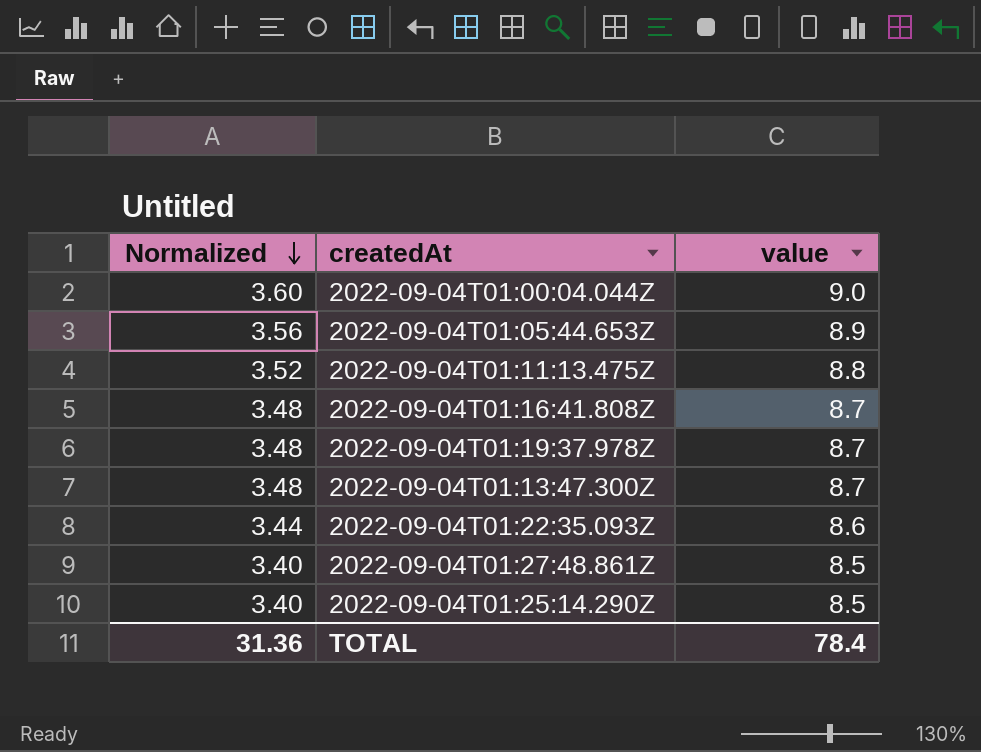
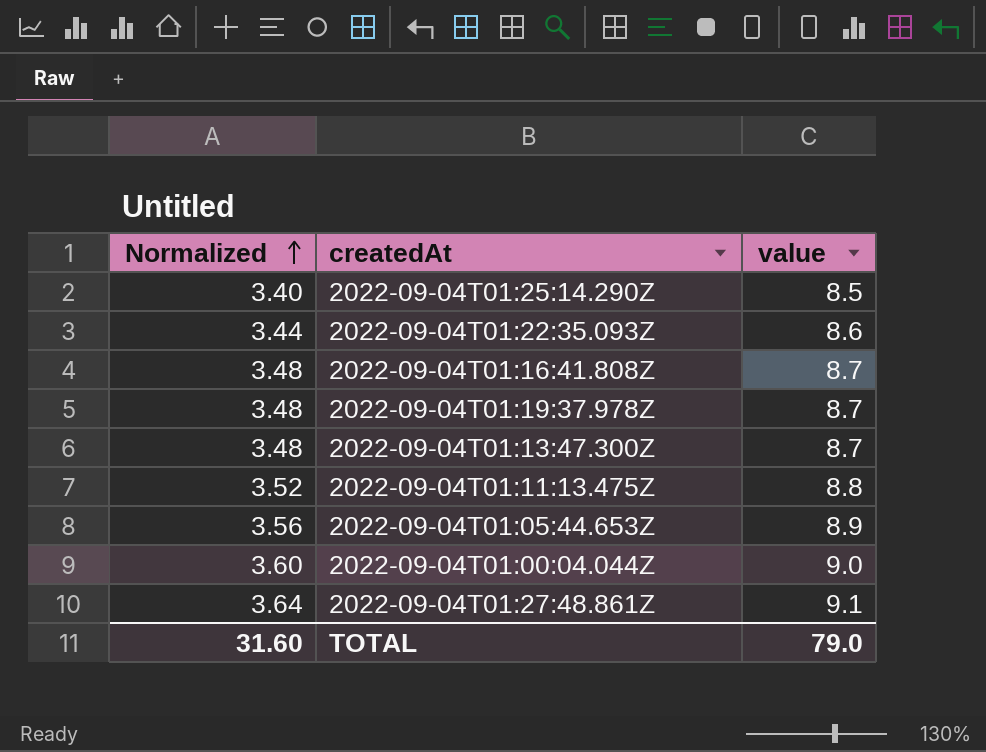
row order: Normalized descending -> Normalized ascending
2022-09-04T01:27:48.861Z | Normalized: 3.40 -> 3.64
2022-09-04T01:27:48.861Z | value: 8.5 -> 9.1
TOTAL | Normalized: 31.36 -> 31.60
TOTAL | value: 78.4 -> 79.0

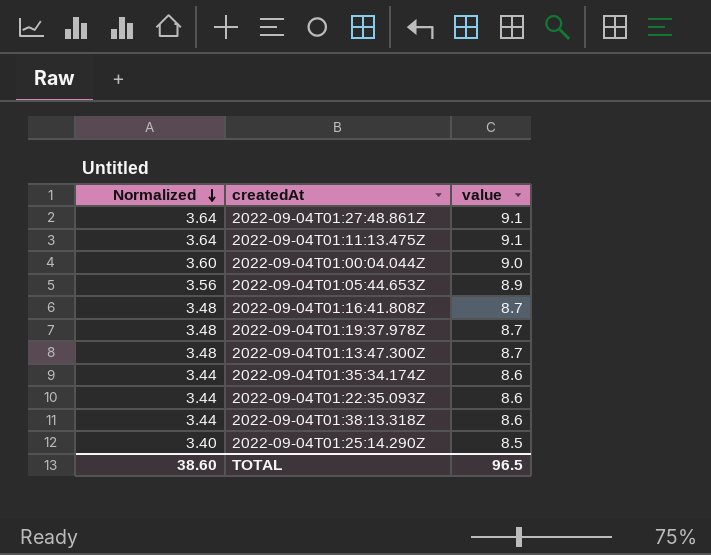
row order: Normalized ascending -> Normalized descending
2022-09-04T01:11:13.475Z | Normalized: 3.52 -> 3.64
2022-09-04T01:11:13.475Z | value: 8.8 -> 9.1
row 2022-09-04T01:35:34.174Z: none -> 3.44 | 8.6
row 2022-09-04T01:38:13.318Z: none -> 3.44 | 8.6
TOTAL | Normalized: 31.60 -> 38.60
TOTAL | value: 79.0 -> 96.5

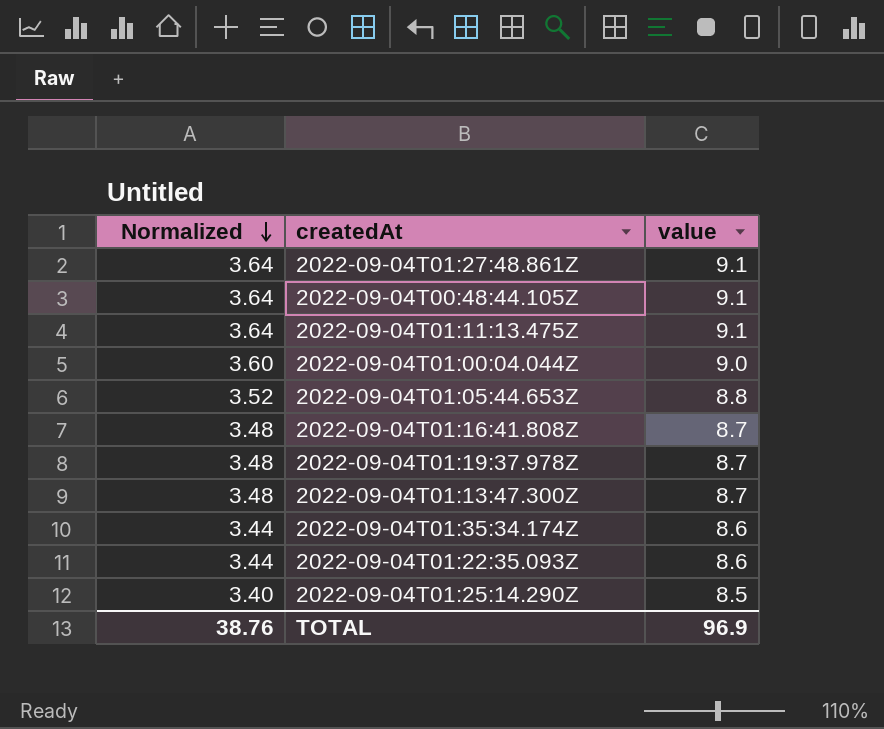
row 2022-09-04T01:38:13.318Z: 3.44 | 8.6 -> none
row 2022-09-04T00:48:44.105Z: none -> 3.64 | 9.1
2022-09-04T01:05:44.653Z | Normalized: 3.56 -> 3.52
2022-09-04T01:05:44.653Z | value: 8.9 -> 8.8
TOTAL | Normalized: 38.60 -> 38.76
TOTAL | value: 96.5 -> 96.9

